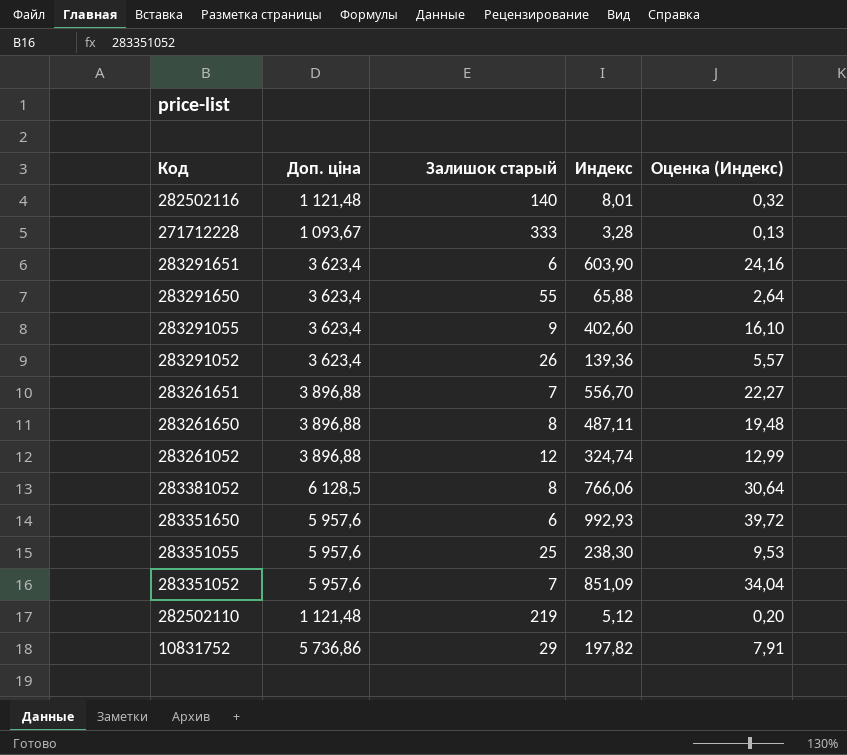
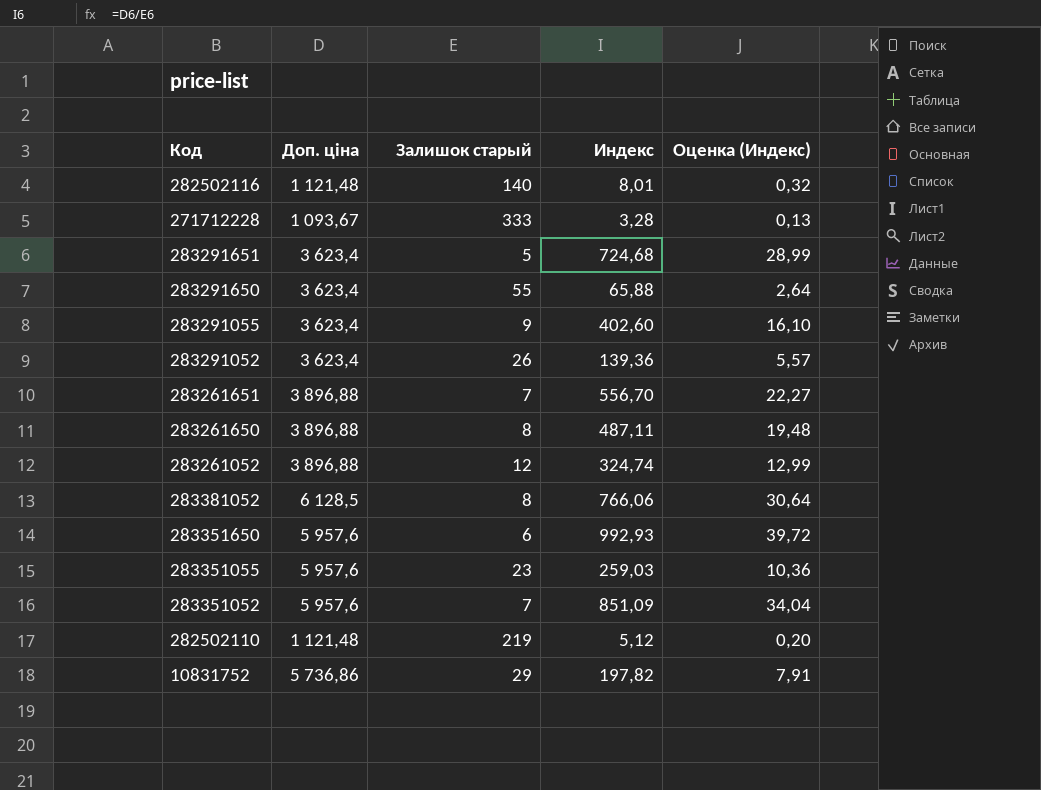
283291651 | Залишок старый: 6 -> 5
283291651 | Индекс: 603,90 -> 724,68
283291651 | Оценка (Индекс): 24,16 -> 28,99
283351055 | Залишок старый: 25 -> 23
283351055 | Индекс: 238,30 -> 259,03
283351055 | Оценка (Индекс): 9,53 -> 10,36

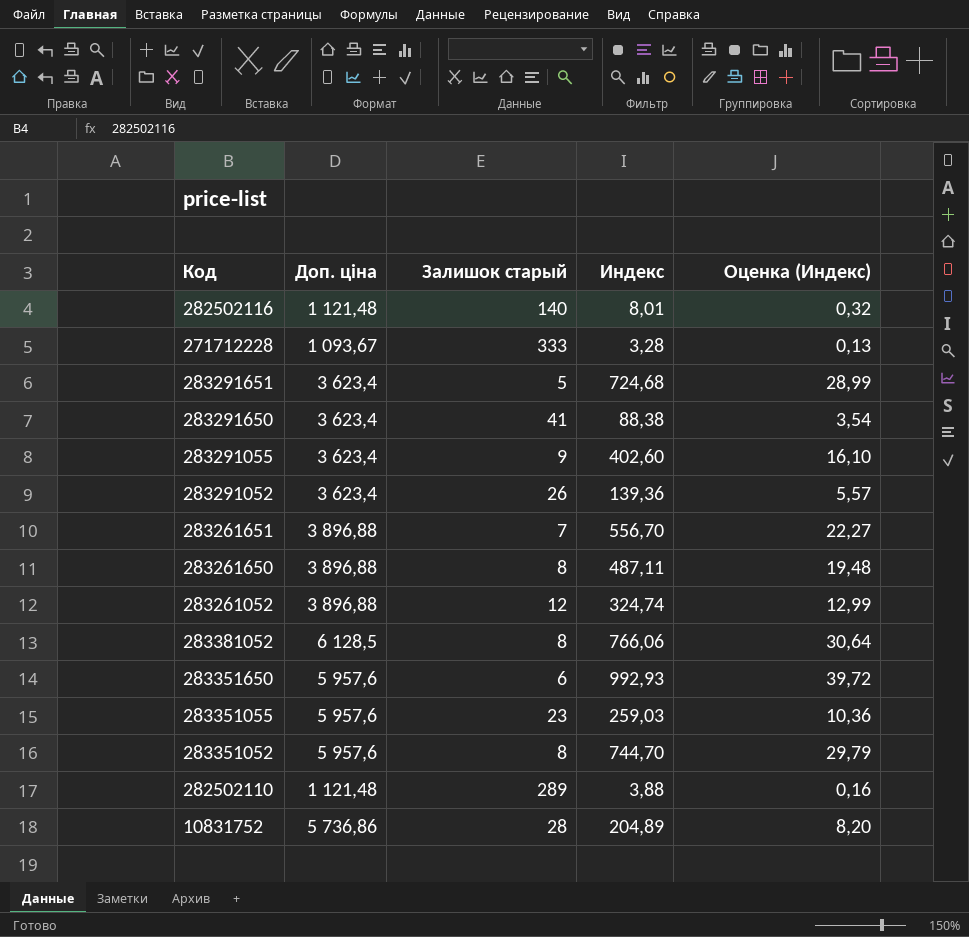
283291650 | Залишок старый: 55 -> 41
283291650 | Индекс: 65,88 -> 88,38
283291650 | Оценка (Индекс): 2,64 -> 3,54
283351052 | Залишок старый: 7 -> 8
283351052 | Индекс: 851,09 -> 744,70
283351052 | Оценка (Индекс): 34,04 -> 29,79
282502110 | Залишок старый: 219 -> 289
282502110 | Индекс: 5,12 -> 3,88
282502110 | Оценка (Индекс): 0,20 -> 0,16
10831752 | Залишок старый: 29 -> 28
10831752 | Индекс: 197,82 -> 204,89
10831752 | Оценка (Индекс): 7,91 -> 8,20

